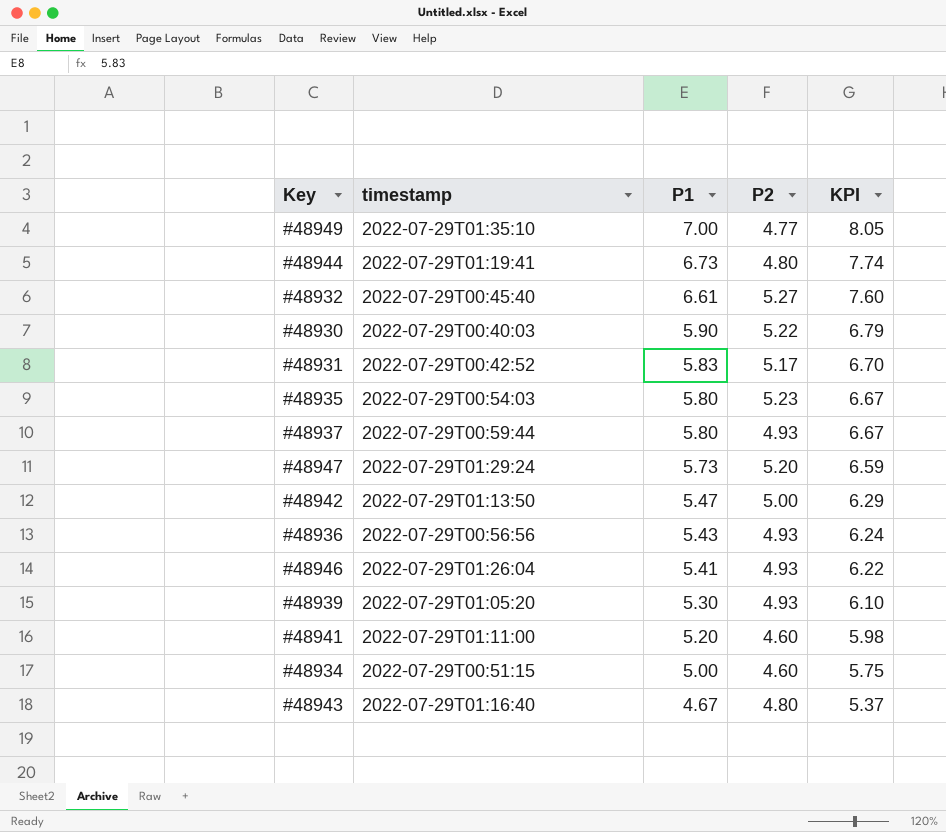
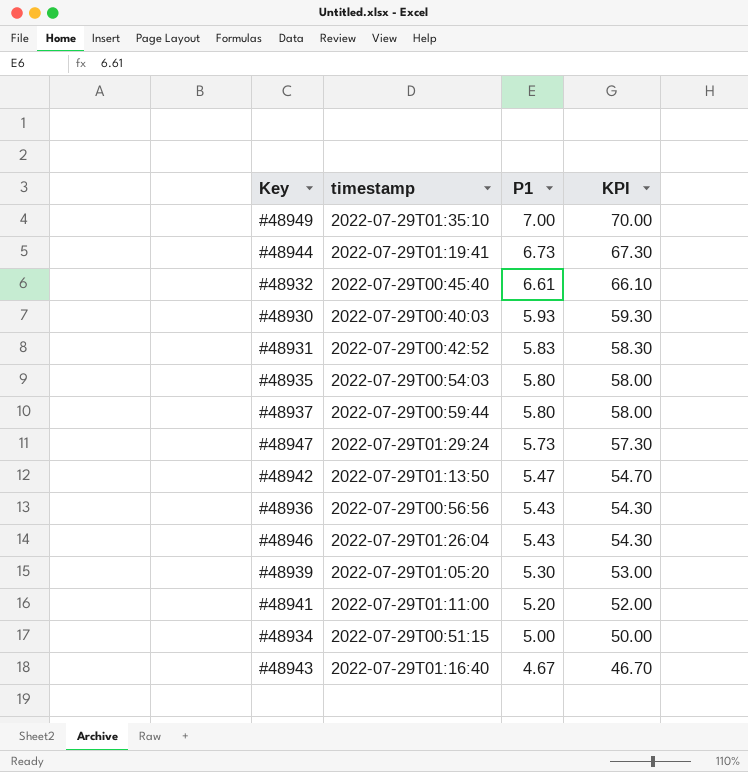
column P2 | position: 4 -> none
column KPI | formula: [P1] * 1.15 -> [P1] * 10
#48930 | P1: 5.90 -> 5.93
#48946 | P1: 5.41 -> 5.43

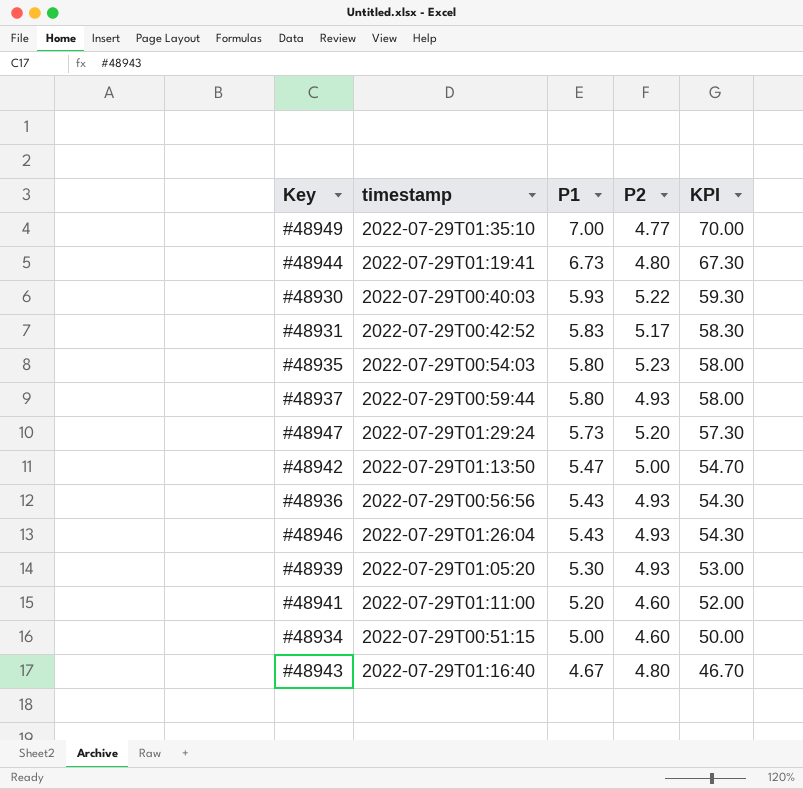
column P2 | position: none -> 4
row #48932: 2022-07-29T00:45:40 | 6.61 | 66.10 -> none

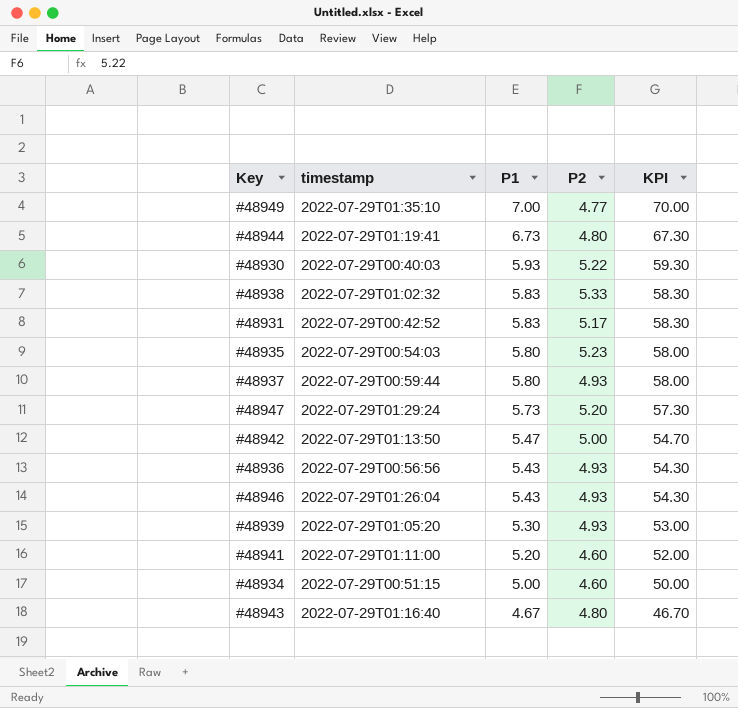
row #48938: none -> 2022-07-29T01:02:32 | 5.83 | 5.33 | 58.30

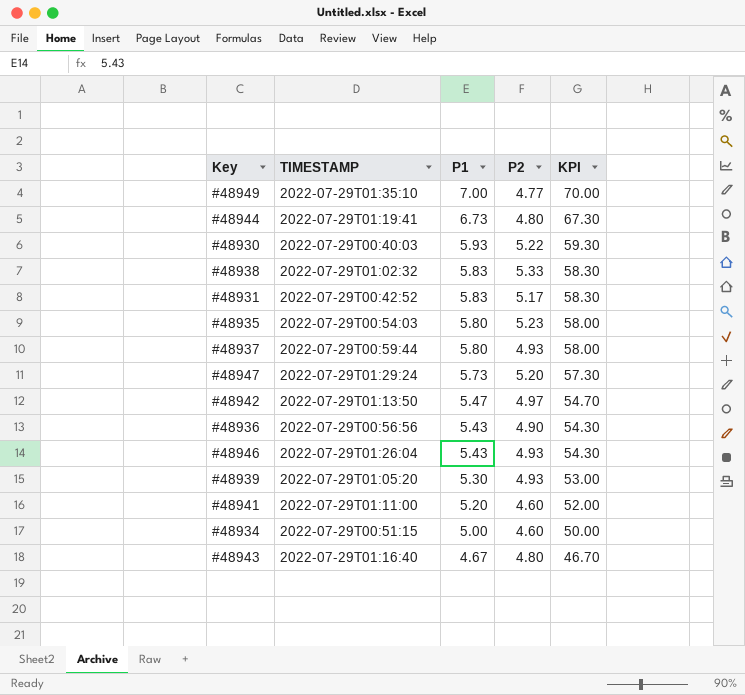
column name: timestamp -> TIMESTAMP
#48942 | P2: 5.00 -> 4.97
#48936 | P2: 4.93 -> 4.90

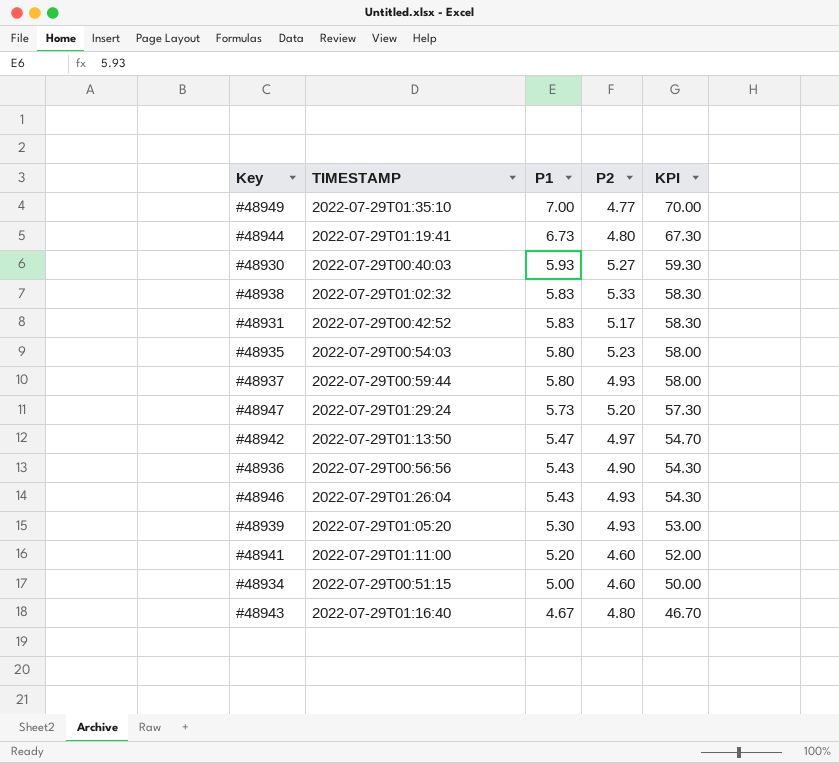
#48930 | P2: 5.22 -> 5.27

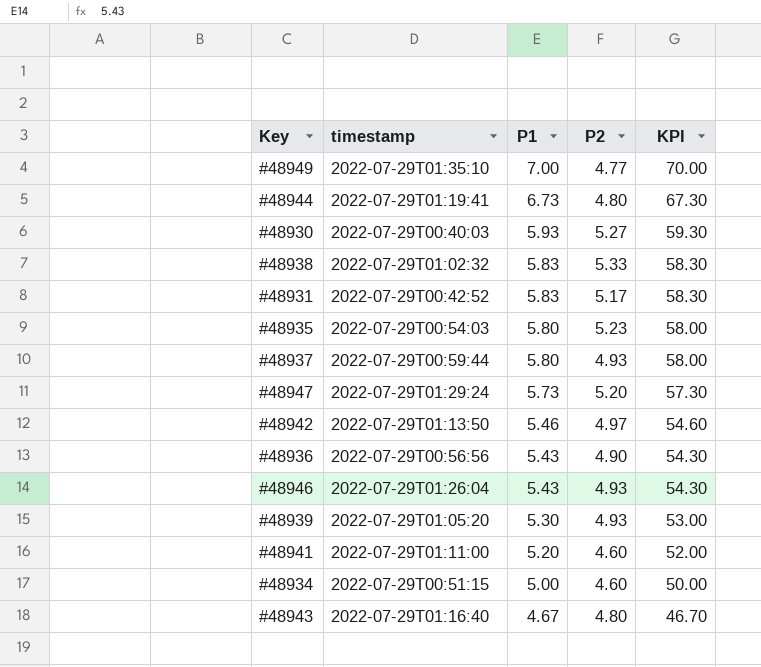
column name: TIMESTAMP -> timestamp
#48942 | P1: 5.47 -> 5.46
#48942 | KPI: 54.70 -> 54.60

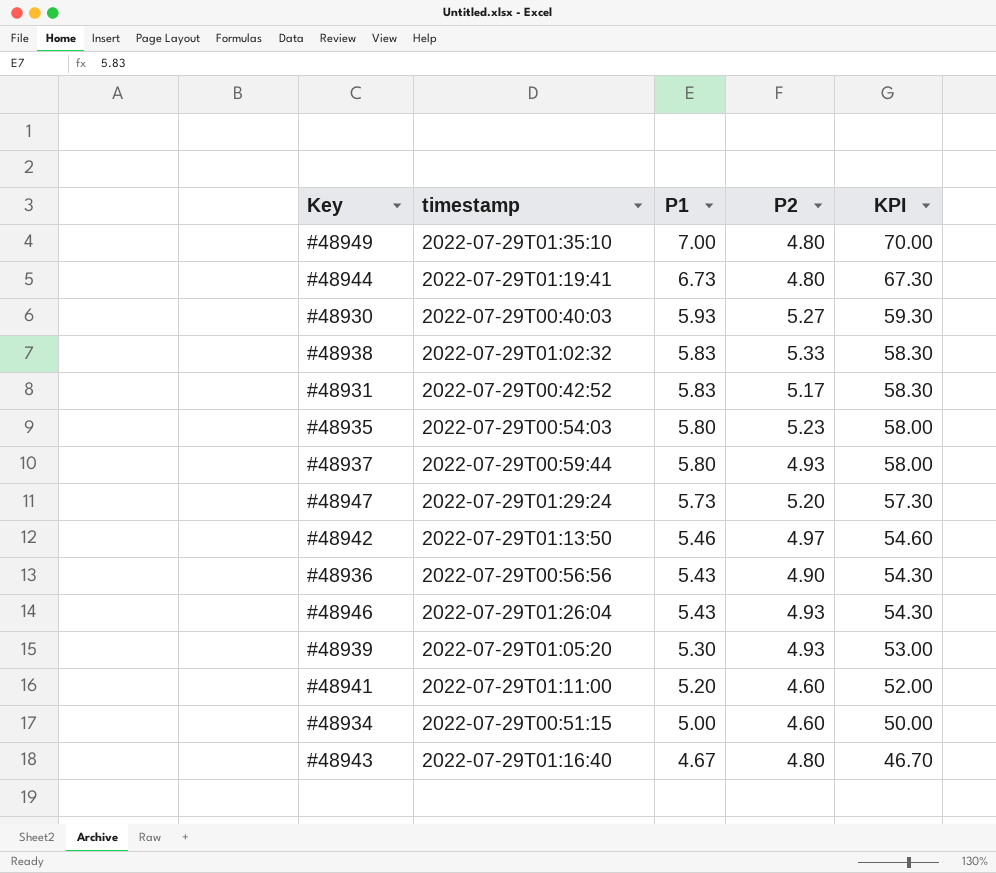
#48949 | P2: 4.77 -> 4.80

